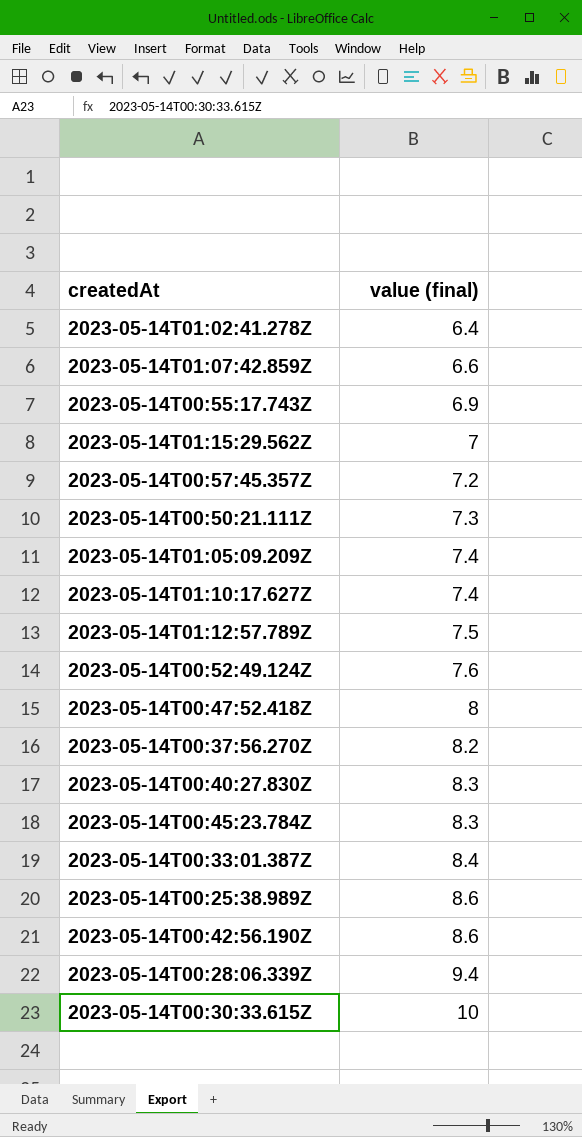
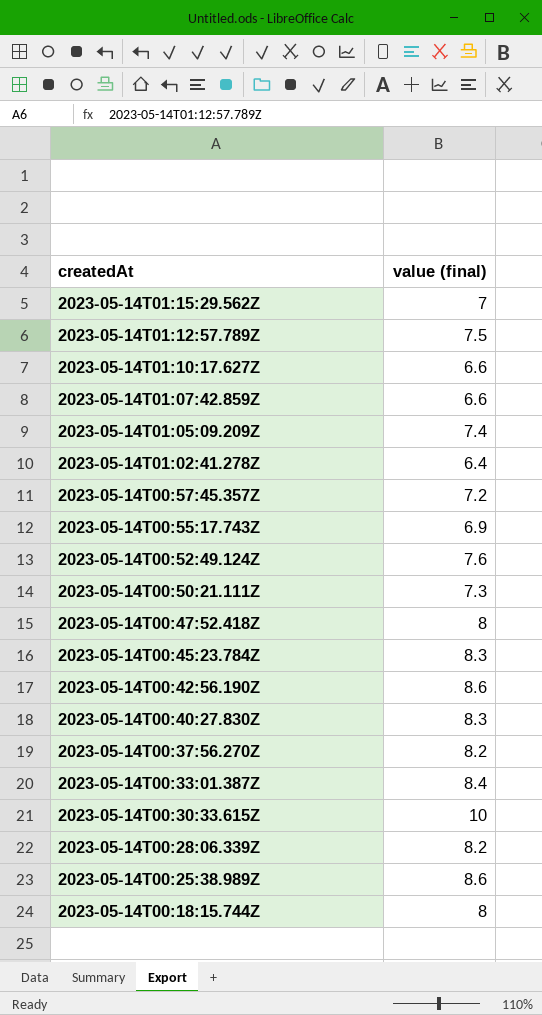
row order: value (final) ascending -> createdAt descending
2023-05-14T01:10:17.627Z | value (final): 7.4 -> 6.6
2023-05-14T00:28:06.339Z | value (final): 9.4 -> 8.2
row 2023-05-14T00:18:15.744Z: none -> 8

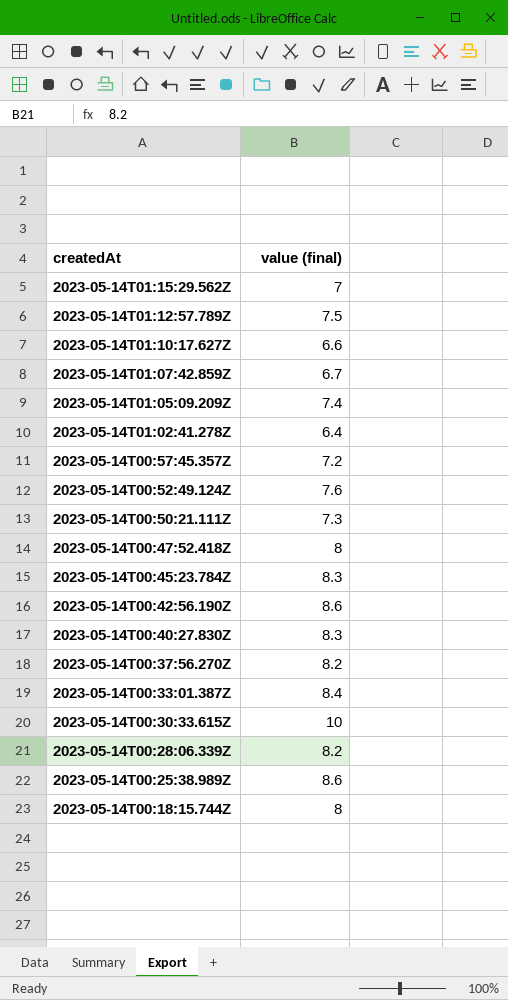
row 2023-05-14T00:55:17.743Z: 6.9 -> none
2023-05-14T01:07:42.859Z | value (final): 6.6 -> 6.7

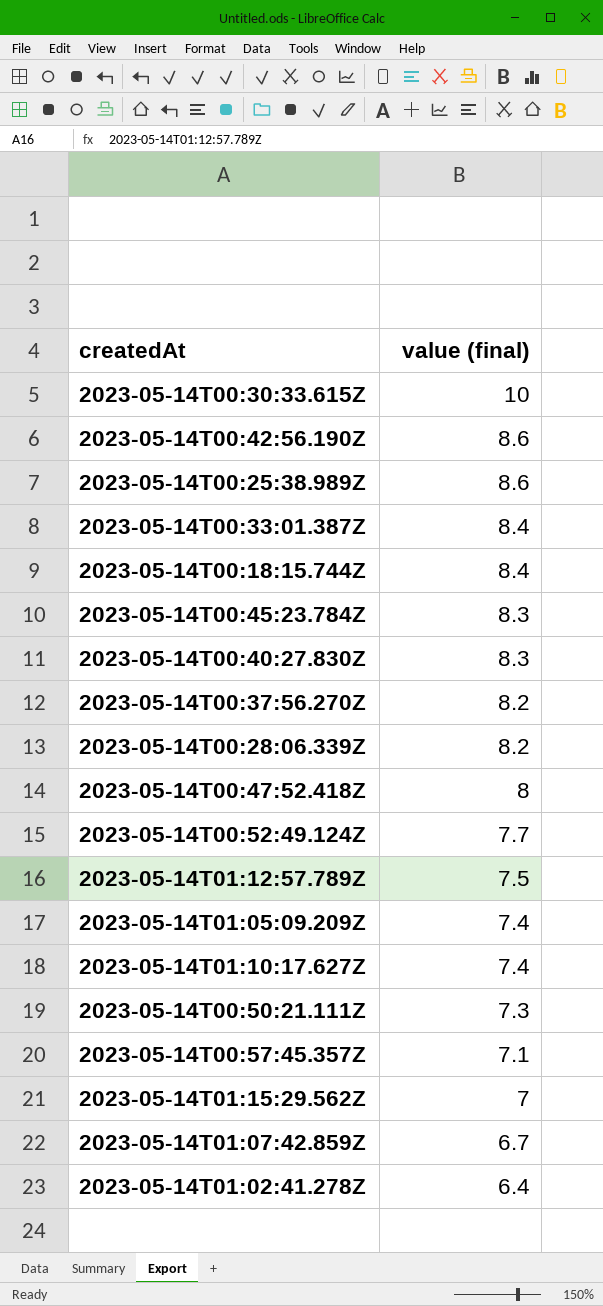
row order: createdAt descending -> value (final) descending
2023-05-14T00:18:15.744Z | value (final): 8 -> 8.4
2023-05-14T00:52:49.124Z | value (final): 7.6 -> 7.7
2023-05-14T01:10:17.627Z | value (final): 6.6 -> 7.4
2023-05-14T00:57:45.357Z | value (final): 7.2 -> 7.1

